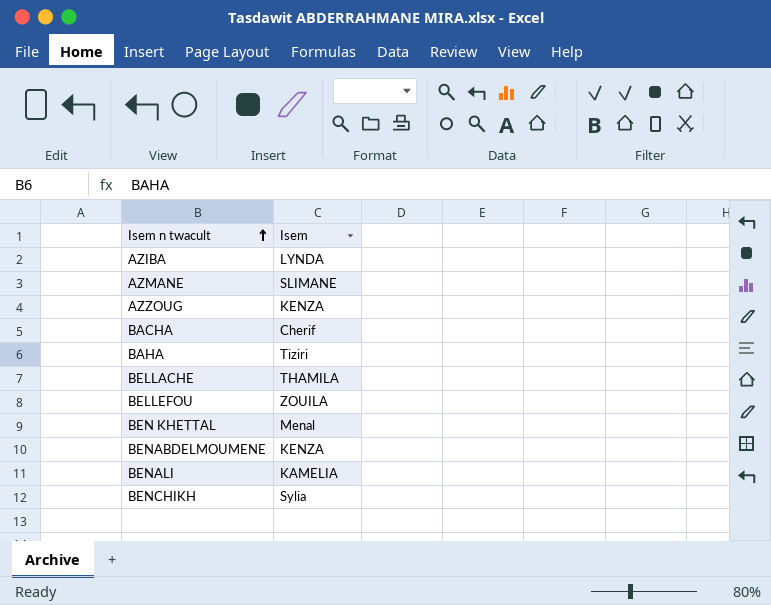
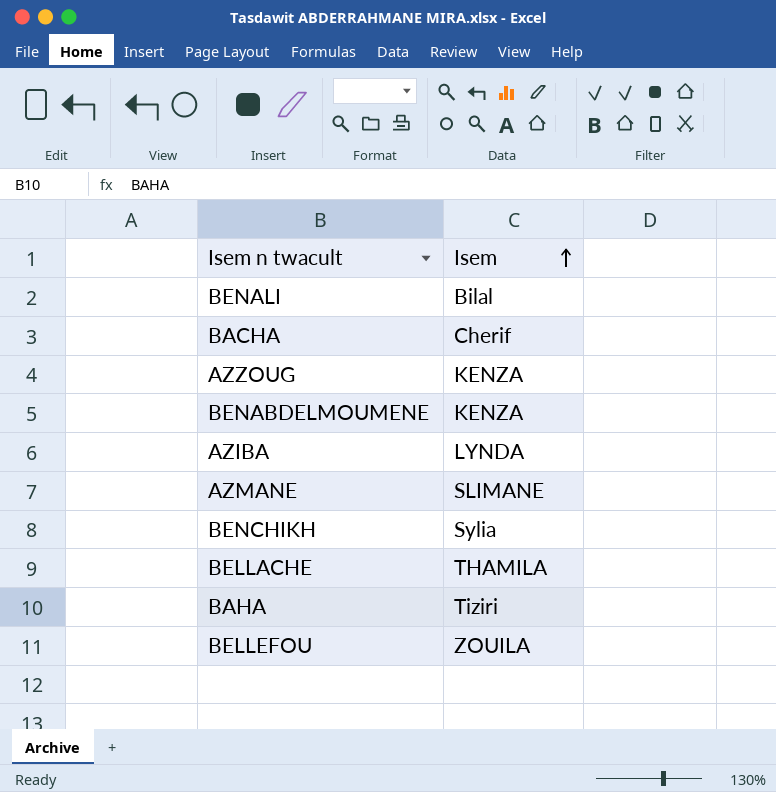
row order: Isem n twacult ascending -> Isem ascending
row BEN KHETTAL: Menal -> none
BENALI | Isem: KAMELIA -> Bilal

